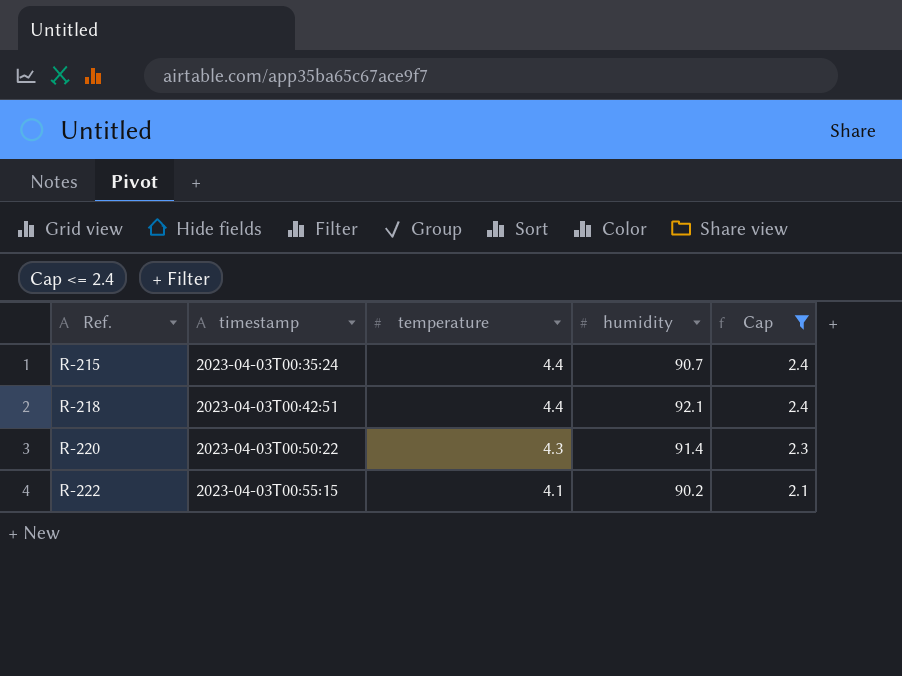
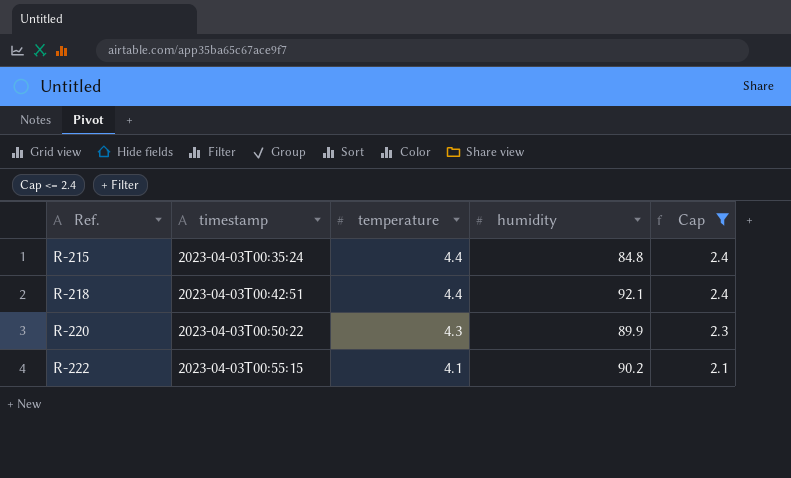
R-215 | humidity: 90.7 -> 84.8
R-220 | humidity: 91.4 -> 89.9

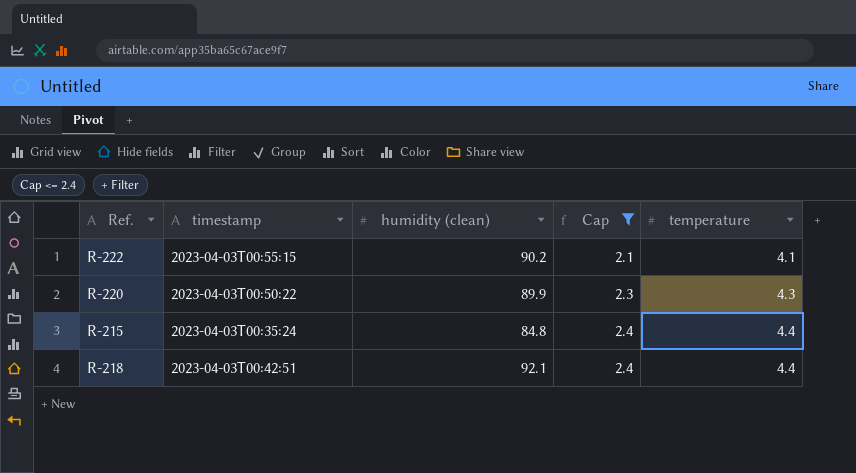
row order: Ref. ascending -> Cap ascending
column name: humidity -> humidity (clean)
column temperature | position: 3 -> 5

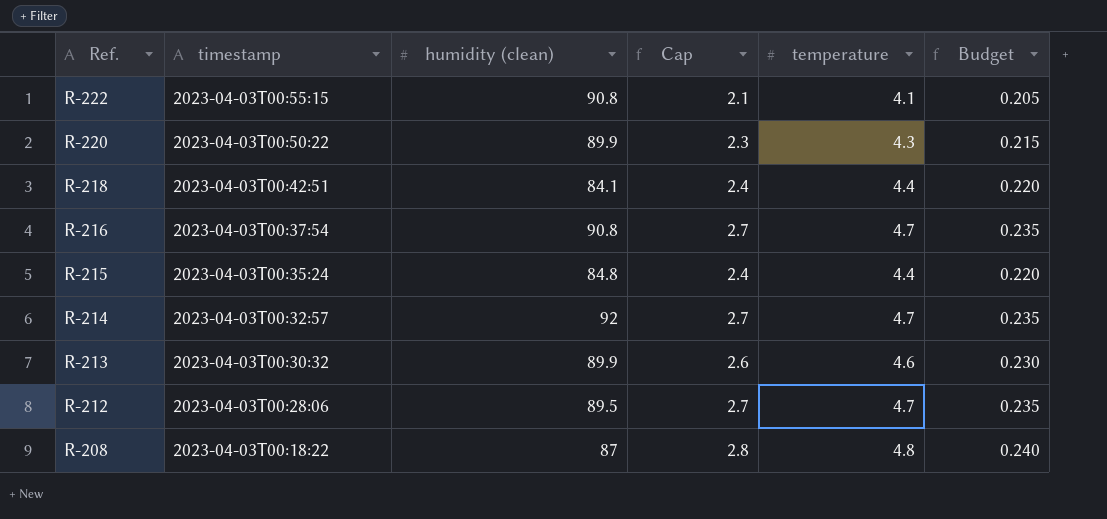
filter: Cap <= 2.4 -> none
row order: Cap ascending -> Ref. descending
column Budget | formula: none -> [temperature] * 0.05
R-222 | humidity (clean): 90.2 -> 90.8
R-218 | humidity (clean): 92.1 -> 84.1

